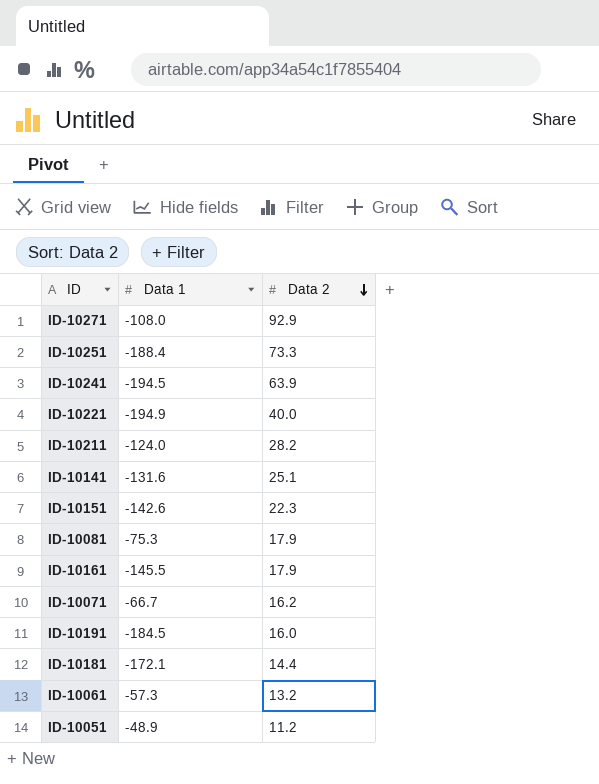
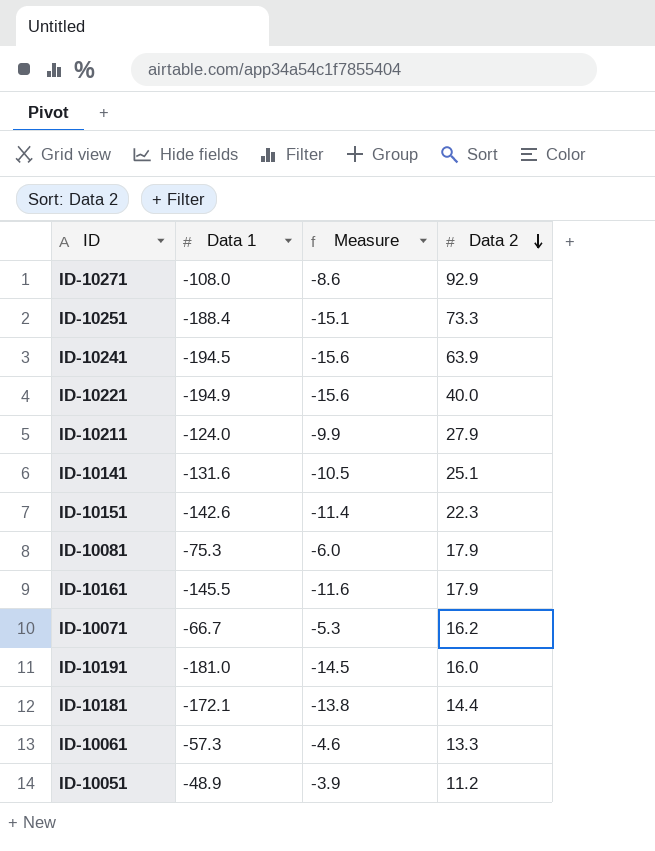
column Measure | formula: none -> [Data 1] * 0.08
ID-10211 | Data 2: 28.2 -> 27.9
ID-10191 | Data 1: -184.5 -> -181.0
ID-10061 | Data 2: 13.2 -> 13.3

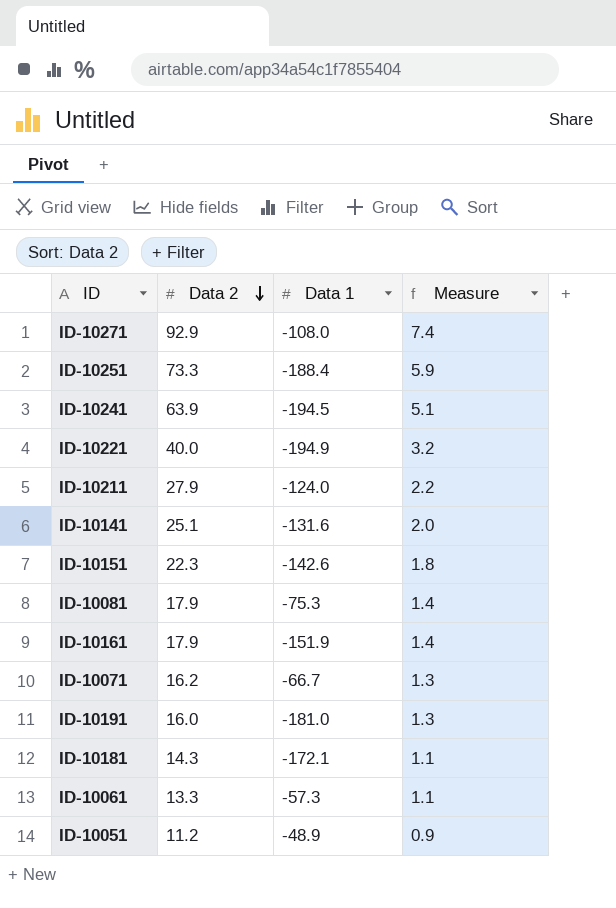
column Data 2 | position: 4 -> 2
column Measure | formula: [Data 1] * 0.08 -> [Data 2] * 0.08
ID-10161 | Data 1: -145.5 -> -151.9
ID-10181 | Data 2: 14.4 -> 14.3

